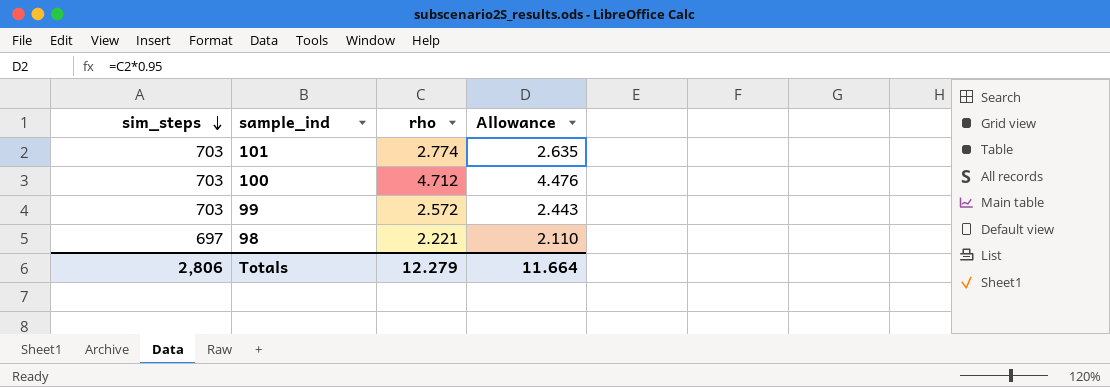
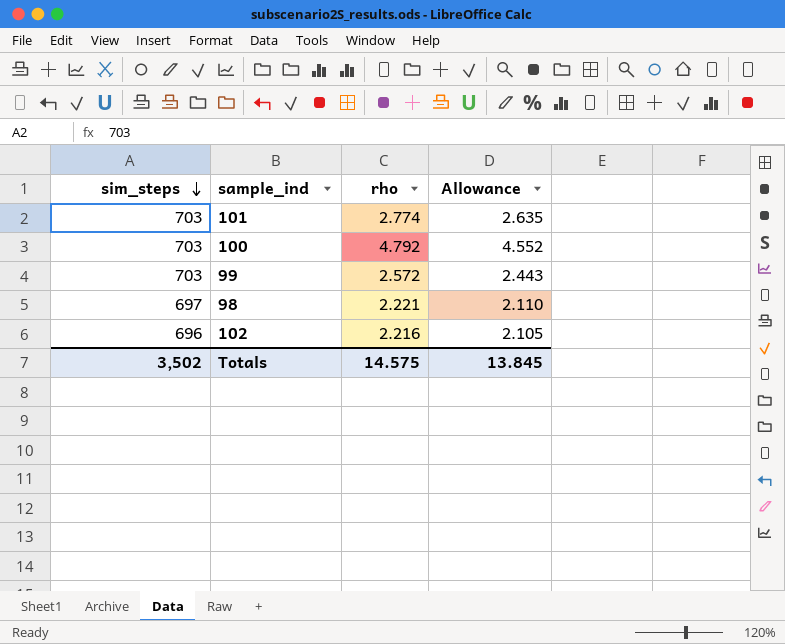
100 | rho: 4.712 -> 4.792
100 | Allowance: 4.476 -> 4.552
row 102: none -> 696 | 2.216 | 2.105
Totals | sim_steps: 2,806 -> 3,502
Totals | rho: 12.279 -> 14.575
Totals | Allowance: 11.664 -> 13.845

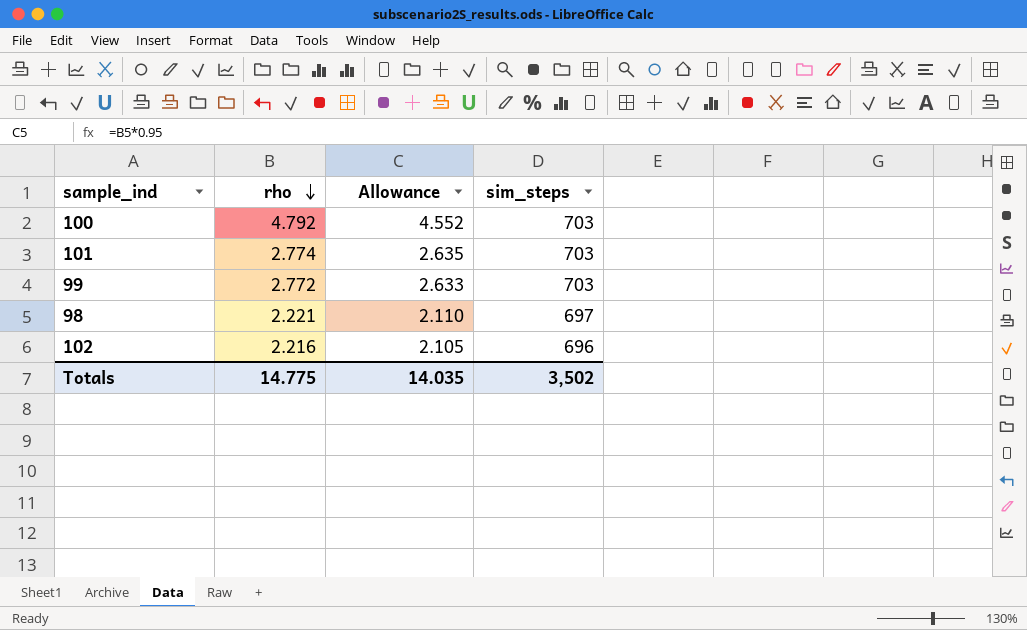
row order: sim_steps descending -> rho descending
column sim_steps | position: 1 -> 4
99 | rho: 2.572 -> 2.772
99 | Allowance: 2.443 -> 2.633
Totals | rho: 14.575 -> 14.775
Totals | Allowance: 13.845 -> 14.035

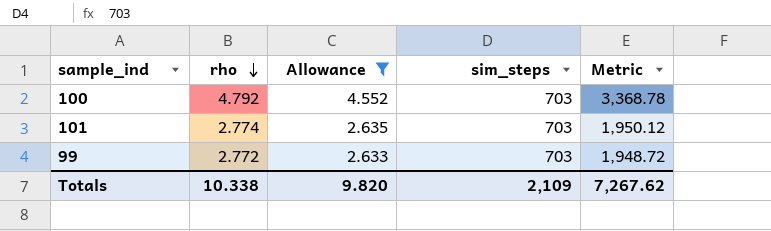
filter: none -> Allowance >= 2.633
column Metric | formula: none -> [rho] * [sim_steps]
Totals | rho: 14.775 -> 10.338
Totals | Allowance: 14.035 -> 9.820
Totals | sim_steps: 3,502 -> 2,109

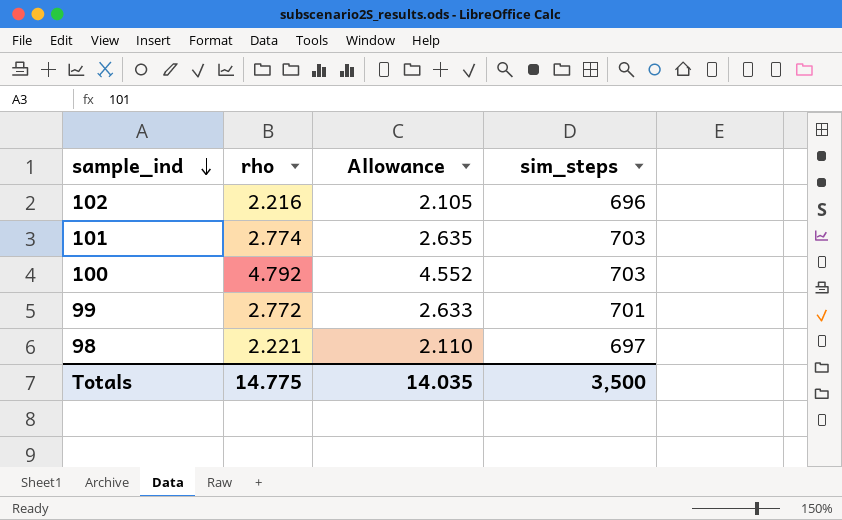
filter: Allowance >= 2.633 -> none
row order: rho descending -> sample_ind descending
column Metric | formula: [rho] * [sim_steps] -> none
99 | sim_steps: 703 -> 701
Totals | rho: 10.338 -> 14.775
Totals | Allowance: 9.820 -> 14.035
Totals | sim_steps: 2,109 -> 3,500

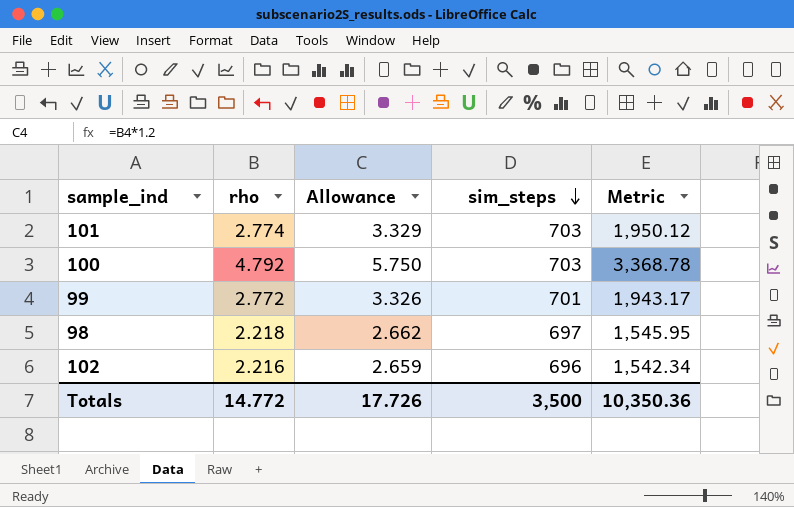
row order: sample_ind descending -> sim_steps descending
column Allowance | formula: [rho] * 0.95 -> [rho] * 1.2
column Metric | formula: none -> [rho] * [sim_steps]
98 | rho: 2.221 -> 2.218
Totals | rho: 14.775 -> 14.772
Totals | Allowance: 14.035 -> 17.726

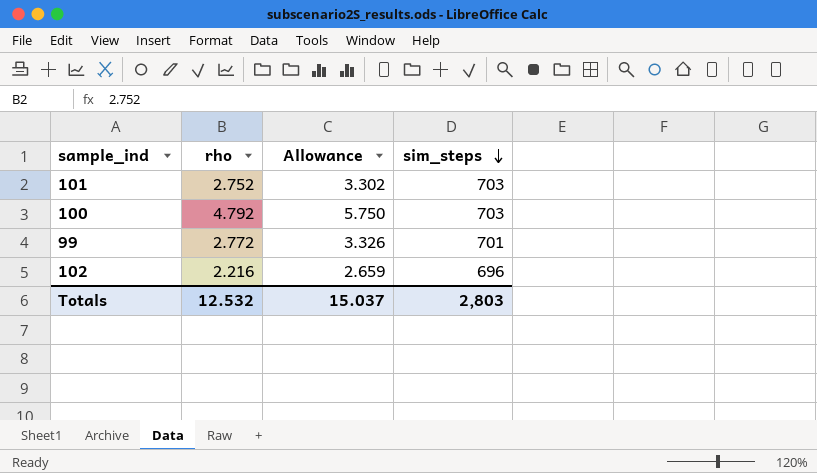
column Metric | formula: [rho] * [sim_steps] -> none
row 98: 2.218 | 2.662 | 697 | 1,545.95 -> none
101 | rho: 2.774 -> 2.752
101 | Allowance: 3.329 -> 3.302
Totals | rho: 14.772 -> 12.532
Totals | Allowance: 17.726 -> 15.037
Totals | sim_steps: 3,500 -> 2,803

